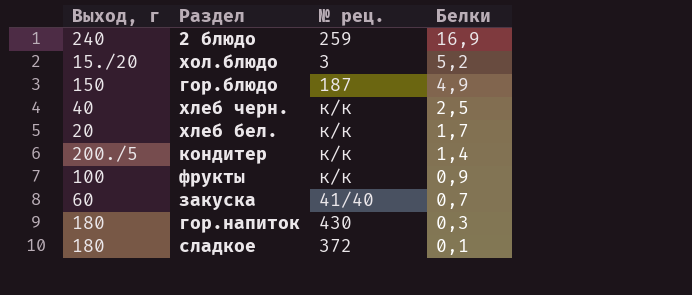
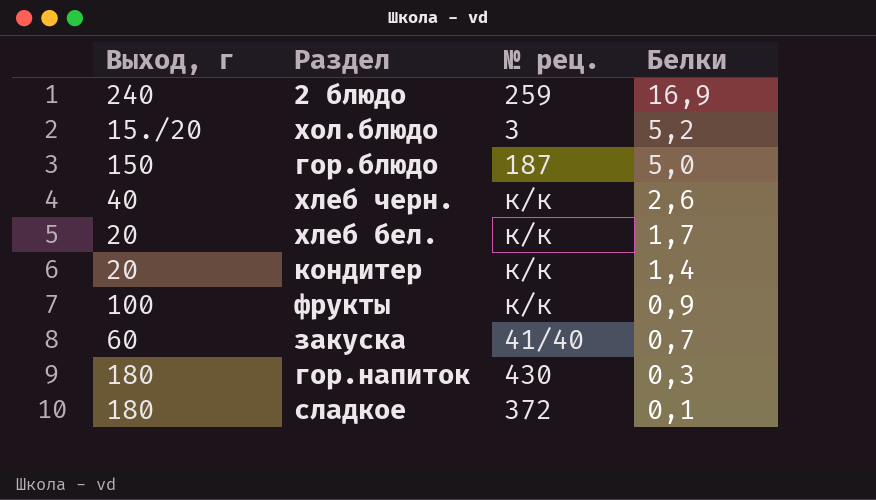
гор.блюдо | Белки: 4,9 -> 5,0
хлеб черн. | Белки: 2,5 -> 2,6
кондитер | Выход, г: 200./5 -> 20

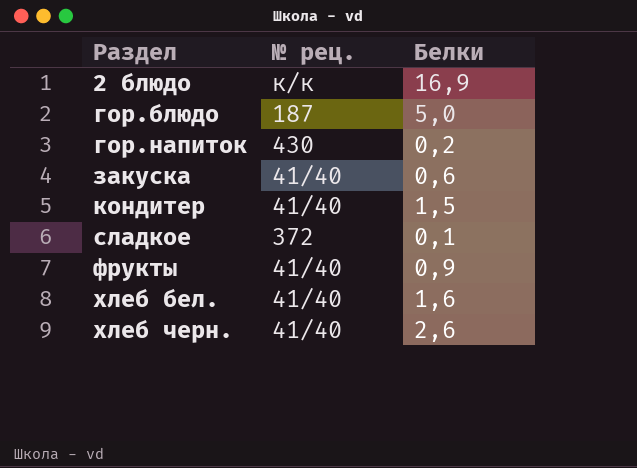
row order: Белки descending -> Раздел ascending
column Выход, г | position: 1 -> none
row хол.блюдо: 15./20 | 3 | 5,2 -> none
2 блюдо | № рец.: 259 -> к/к
гор.напиток | Белки: 0,3 -> 0,2
закуска | Белки: 0,7 -> 0,6
кондитер | № рец.: к/к -> 41/40
кондитер | Белки: 1,4 -> 1,5
фрукты | № рец.: к/к -> 41/40
хлеб бел. | № рец.: к/к -> 41/40
хлеб бел. | Белки: 1,7 -> 1,6
хлеб черн. | № рец.: к/к -> 41/40

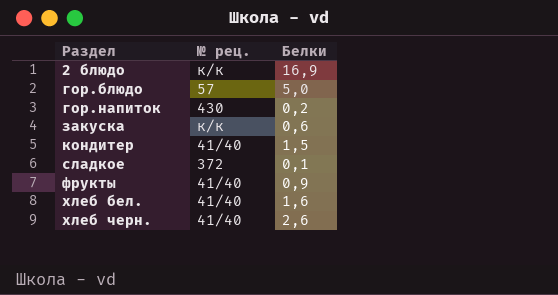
гор.блюдо | № рец.: 187 -> 57
закуска | № рец.: 41/40 -> к/к

